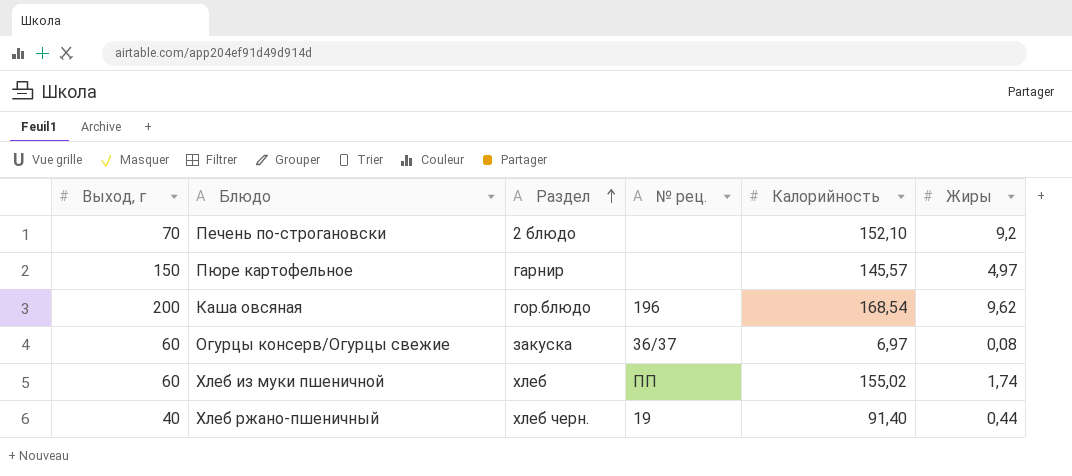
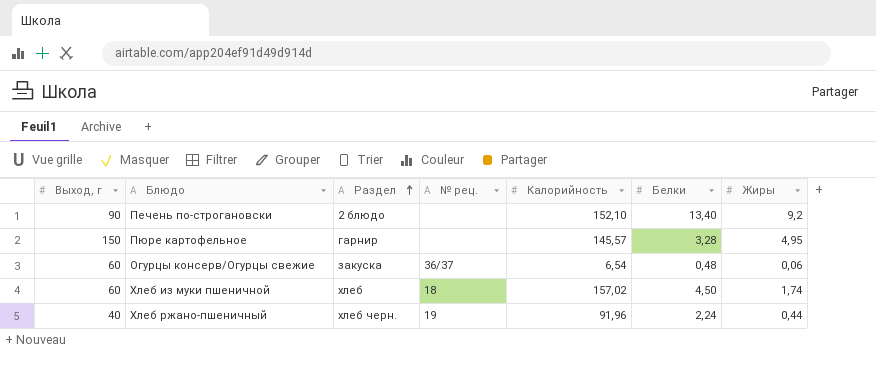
column Белки | position: none -> 6
row Каша овсяная: 200 | гор.блюдо | 196 | 168,54 | 9,62 -> none
Печень по-строгановски | Выход, г: 70 -> 90
Пюре картофельное | Жиры: 4,97 -> 4,95
Огурцы консерв/Огурцы свежие | Калорийность: 6,97 -> 6,54
Огурцы консерв/Огурцы свежие | Жиры: 0,08 -> 0,06
Хлеб из муки пшеничной | № рец.: ПП -> 18
Хлеб из муки пшеничной | Калорийность: 155,02 -> 157,02
Хлеб ржано-пшеничный | Калорийность: 91,40 -> 91,96

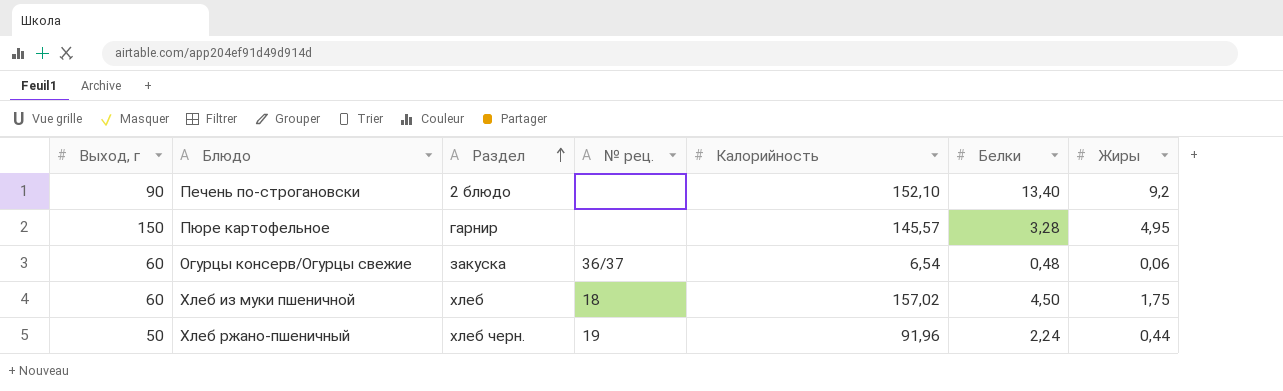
Хлеб из муки пшеничной | Жиры: 1,74 -> 1,75
Хлеб ржано-пшеничный | Выход, г: 40 -> 50

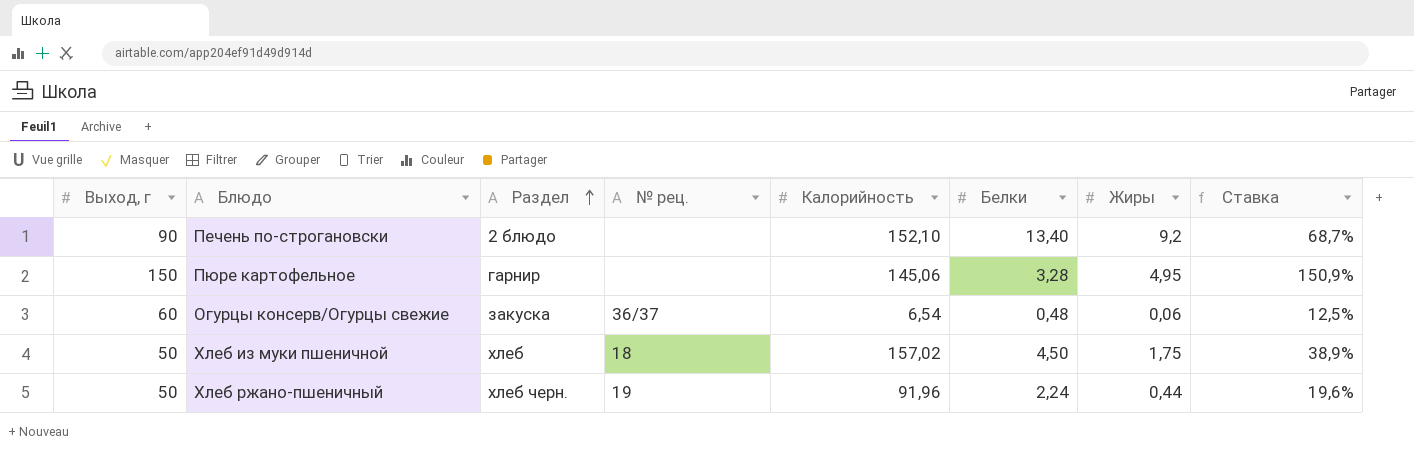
column Ставка | formula: none -> [Жиры] / [Белки]
Пюре картофельное | Калорийность: 145,57 -> 145,06
Хлеб из муки пшеничной | Выход, г: 60 -> 50

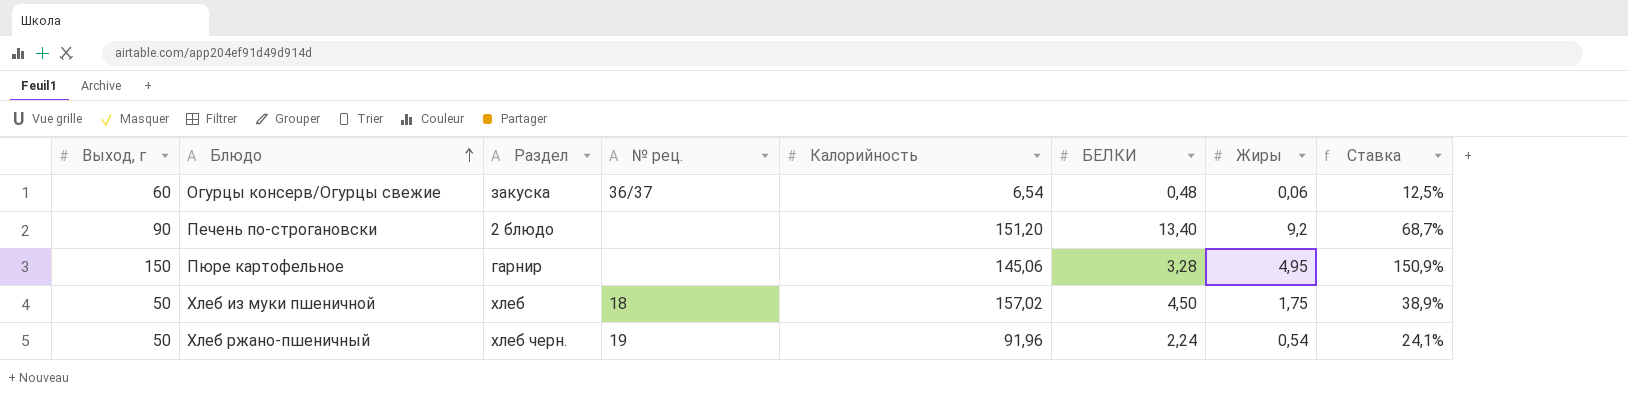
row order: Раздел ascending -> Блюдо ascending
column name: Белки -> БЕЛКИ
Печень по-строгановски | Калорийность: 152,10 -> 151,20
Хлеб ржано-пшеничный | Жиры: 0,44 -> 0,54
Хлеб ржано-пшеничный | Ставка: 19,6% -> 24,1%

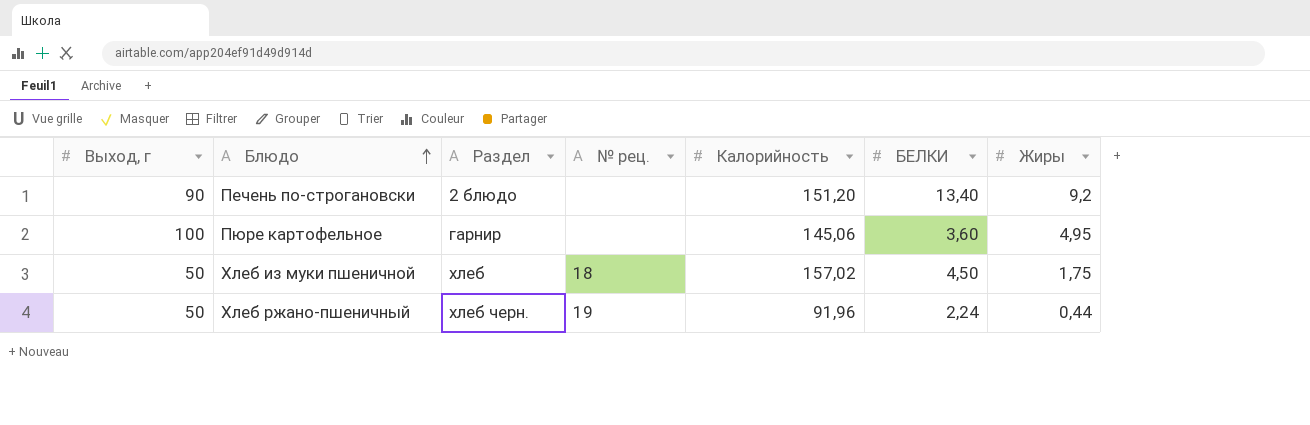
column Ставка | formula: [Жиры] / [БЕЛКИ] -> none
row Огурцы консерв/Огурцы свежие: 60 | закуска | 36/37 | 6,54 | 0,48 | 0,06 | 12,5% -> none
Пюре картофельное | Выход, г: 150 -> 100
Пюре картофельное | БЕЛКИ: 3,28 -> 3,60
Хлеб ржано-пшеничный | Жиры: 0,54 -> 0,44

